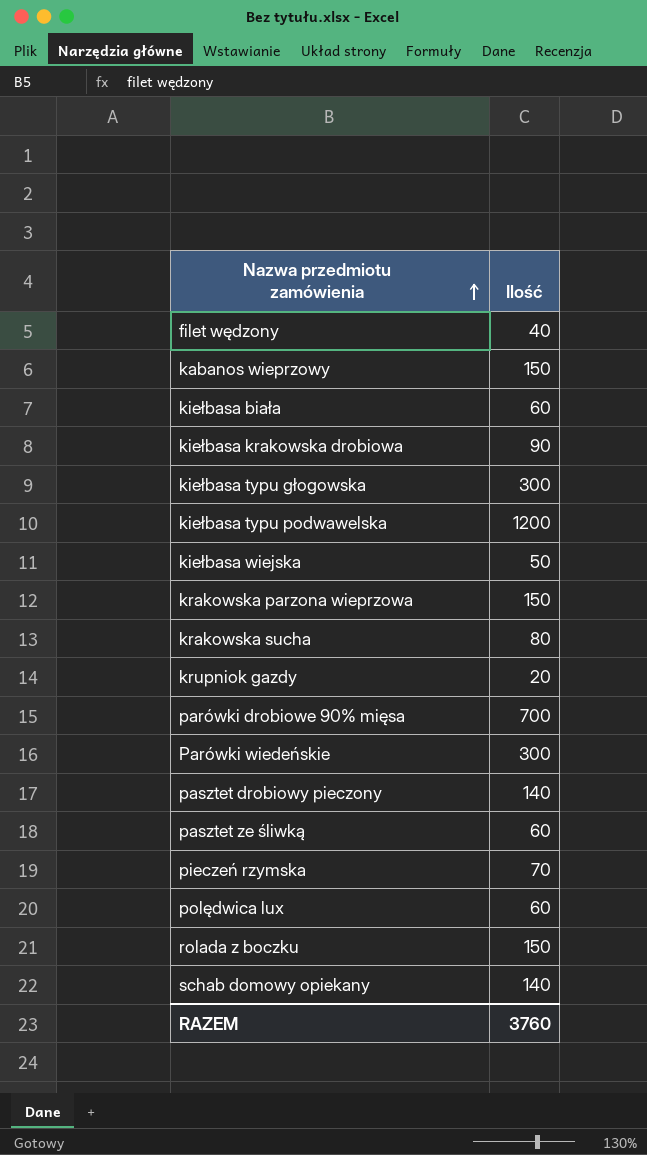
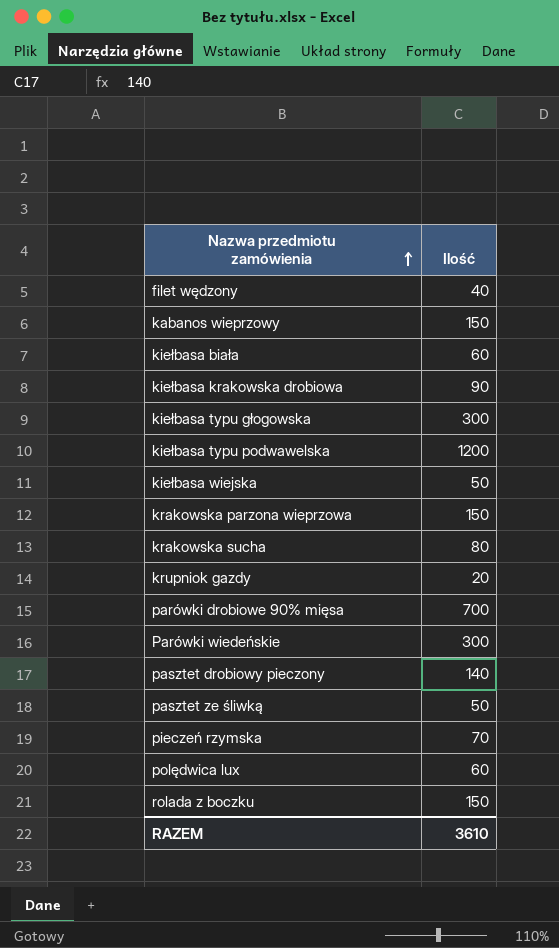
row schab domowy opiekany: 140 -> none
pasztet ze śliwką | Ilość: 60 -> 50
RAZEM | Ilość: 3760 -> 3610

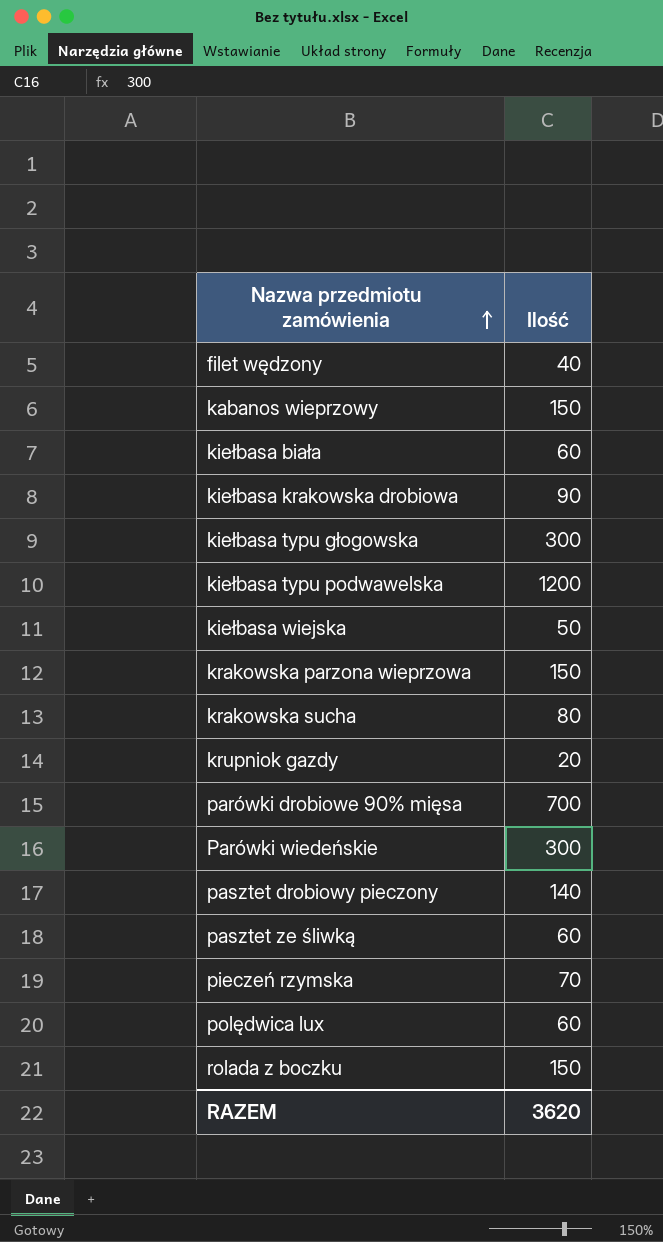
pasztet ze śliwką | Ilość: 50 -> 60
RAZEM | Ilość: 3610 -> 3620

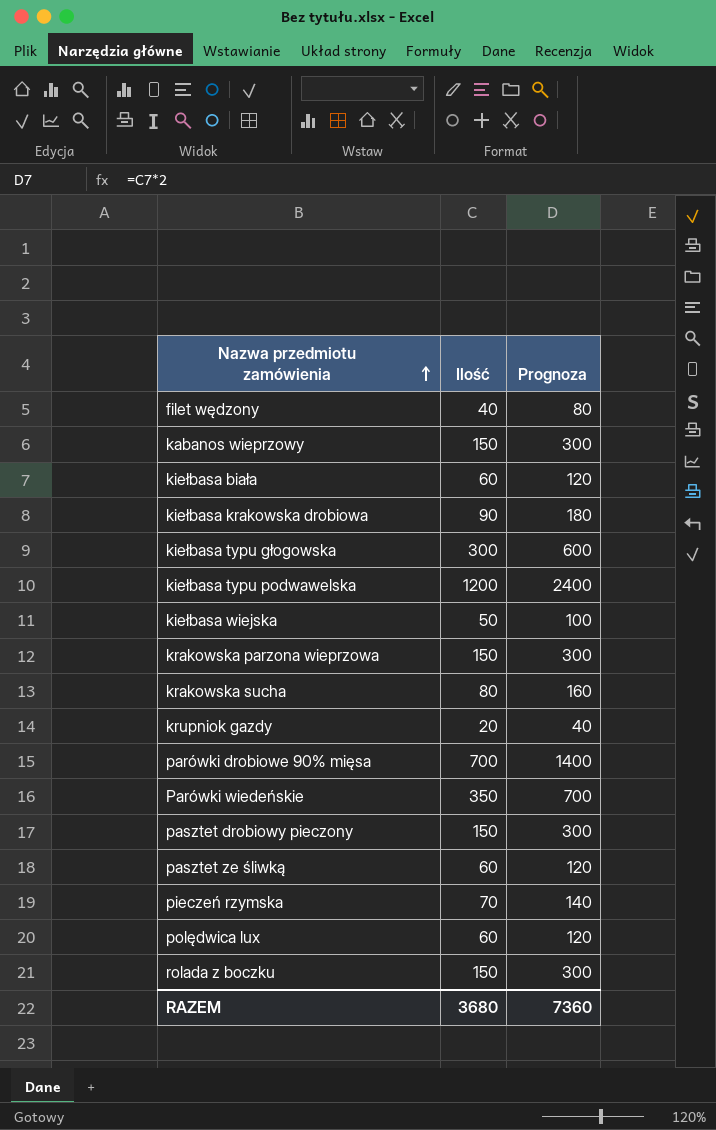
column Prognoza | formula: none -> [Ilość] * 2
Parówki wiedeńskie | Ilość: 300 -> 350
pasztet drobiowy pieczony | Ilość: 140 -> 150
RAZEM | Ilość: 3620 -> 3680

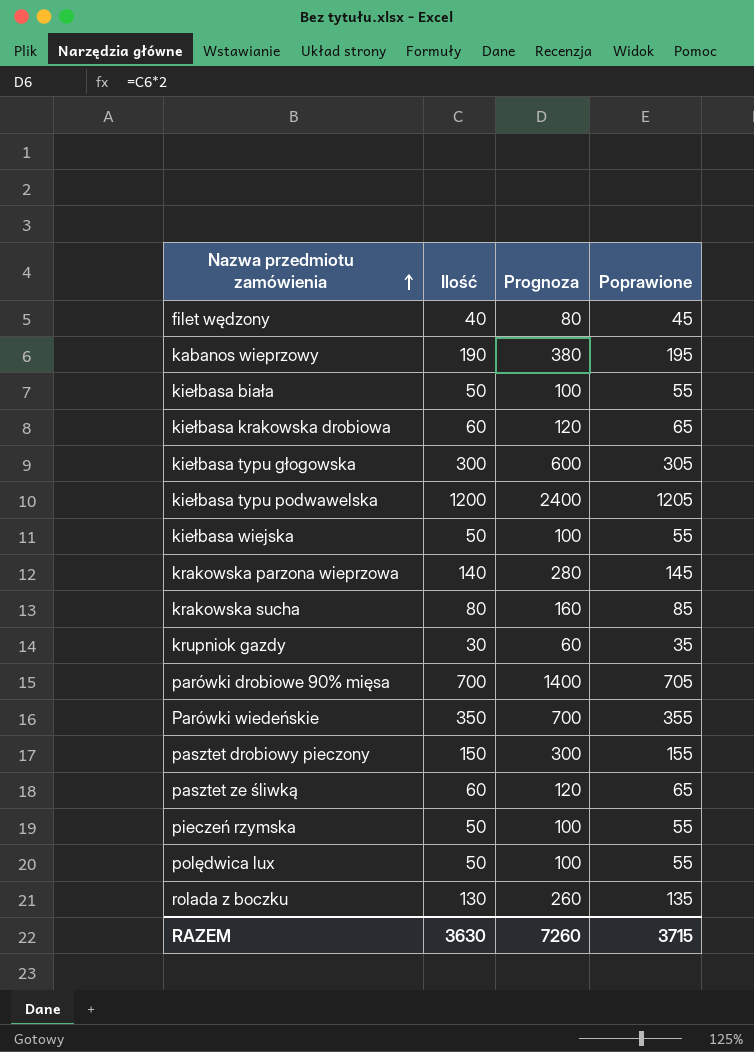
column Poprawione | formula: none -> [Ilość] + 5
kabanos wieprzowy | Ilość: 150 -> 190
kabanos wieprzowy | Prognoza: 300 -> 380
kiełbasa biała | Ilość: 60 -> 50
kiełbasa biała | Prognoza: 120 -> 100
kiełbasa krakowska drobiowa | Ilość: 90 -> 60
kiełbasa krakowska drobiowa | Prognoza: 180 -> 120
krakowska parzona wieprzowa | Ilość: 150 -> 140
krakowska parzona wieprzowa | Prognoza: 300 -> 280
krupniok gazdy | Ilość: 20 -> 30
krupniok gazdy | Prognoza: 40 -> 60
pieczeń rzymska | Ilość: 70 -> 50
pieczeń rzymska | Prognoza: 140 -> 100
polędwica lux | Ilość: 60 -> 50
polędwica lux | Prognoza: 120 -> 100
rolada z boczku | Ilość: 150 -> 130
rolada z boczku | Prognoza: 300 -> 260
RAZEM | Ilość: 3680 -> 3630
RAZEM | Prognoza: 7360 -> 7260

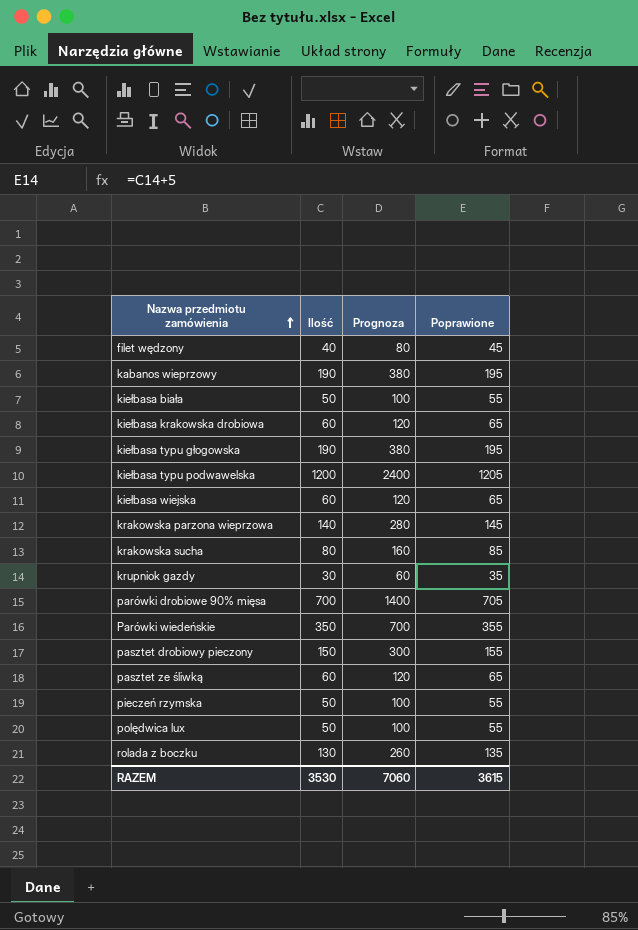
kiełbasa typu głogowska | Ilość: 300 -> 190
kiełbasa typu głogowska | Prognoza: 600 -> 380
kiełbasa typu głogowska | Poprawione: 305 -> 195
kiełbasa wiejska | Ilość: 50 -> 60
kiełbasa wiejska | Prognoza: 100 -> 120
kiełbasa wiejska | Poprawione: 55 -> 65
RAZEM | Ilość: 3630 -> 3530
RAZEM | Prognoza: 7260 -> 7060
RAZEM | Poprawione: 3715 -> 3615

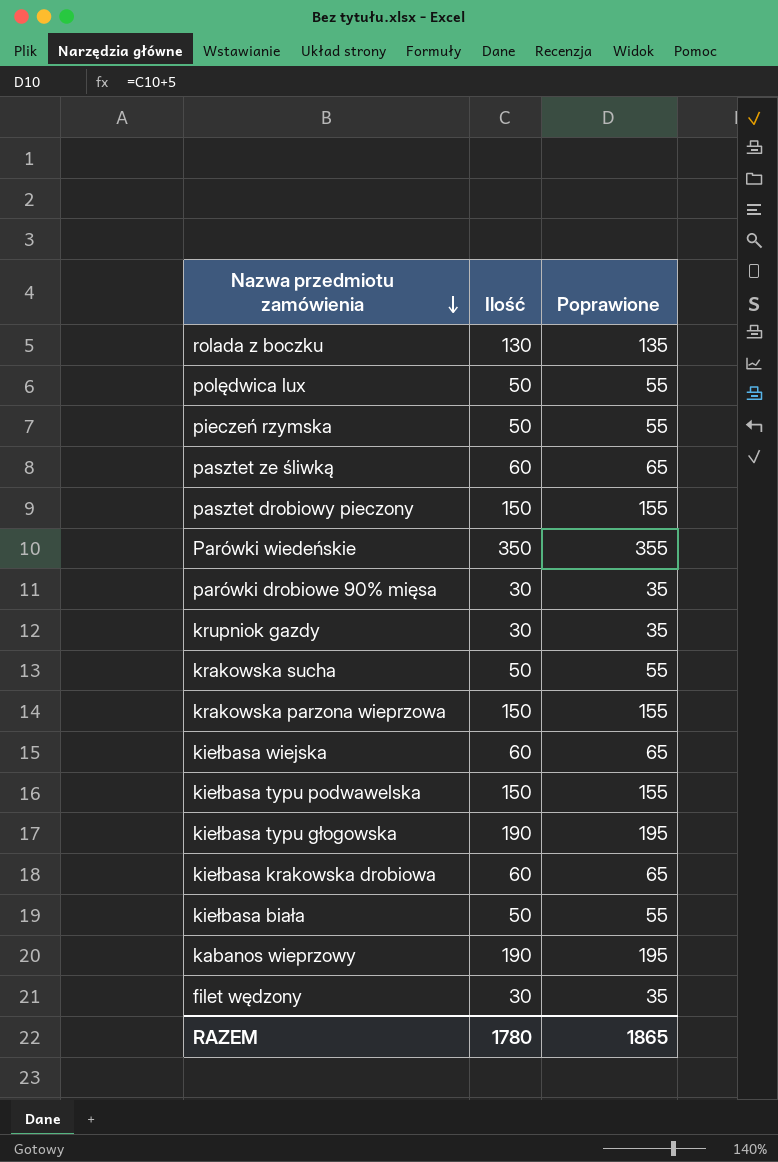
row order: Nazwa przedmiotu zamówienia ascending -> Nazwa przedmiotu zamówienia descending
column Prognoza | formula: [Ilość] * 2 -> none
parówki drobiowe 90% mięsa | Ilość: 700 -> 30
parówki drobiowe 90% mięsa | Poprawione: 705 -> 35
krakowska sucha | Ilość: 80 -> 50
krakowska sucha | Poprawione: 85 -> 55
krakowska parzona wieprzowa | Ilość: 140 -> 150
krakowska parzona wieprzowa | Poprawione: 145 -> 155
kiełbasa typu podwawelska | Ilość: 1200 -> 150
kiełbasa typu podwawelska | Poprawione: 1205 -> 155
filet wędzony | Ilość: 40 -> 30
filet wędzony | Poprawione: 45 -> 35
RAZEM | Ilość: 3530 -> 1780
RAZEM | Poprawione: 3615 -> 1865

